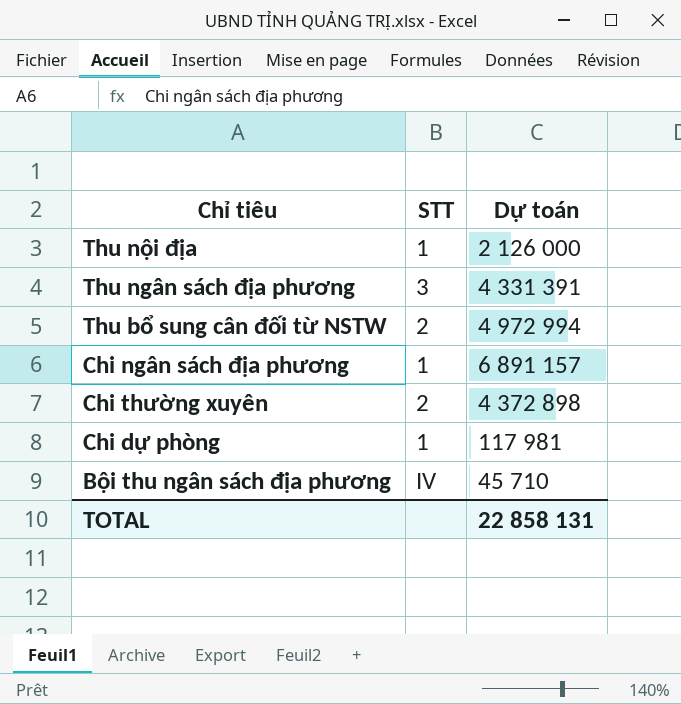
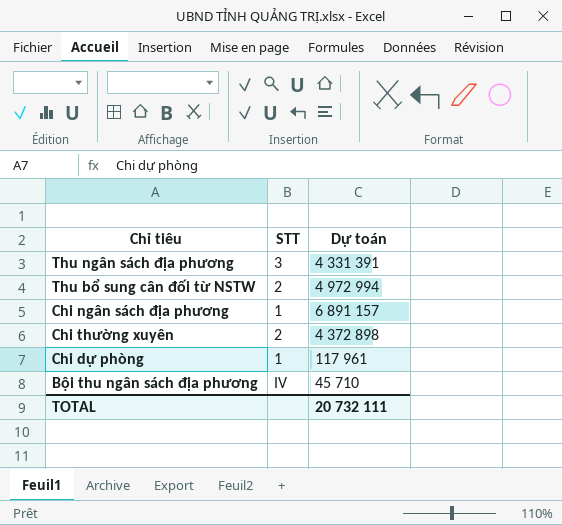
row Thu nội địa: 1 | 2 126 000 -> none
Chi dự phòng | Dự toán: 117 981 -> 117 961
TOTAL | Dự toán: 22 858 131 -> 20 732 111

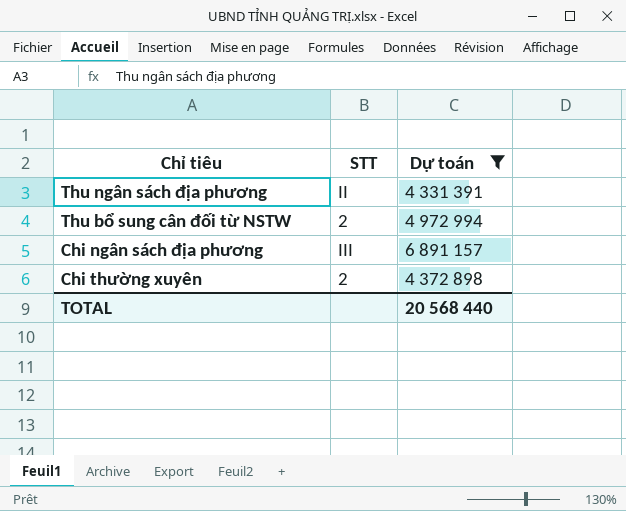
filter: none -> Dự toán >= 4 331 391
Thu ngân sách địa phương | STT: 3 -> II
Chi ngân sách địa phương | STT: 1 -> III
TOTAL | Dự toán: 20 732 111 -> 20 568 440

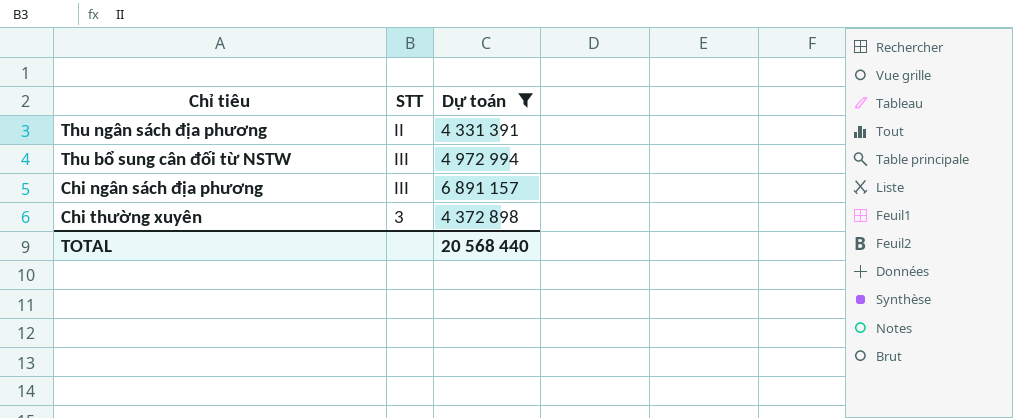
Thu bổ sung cân đối từ NSTW | STT: 2 -> III
Chi thường xuyên | STT: 2 -> 3

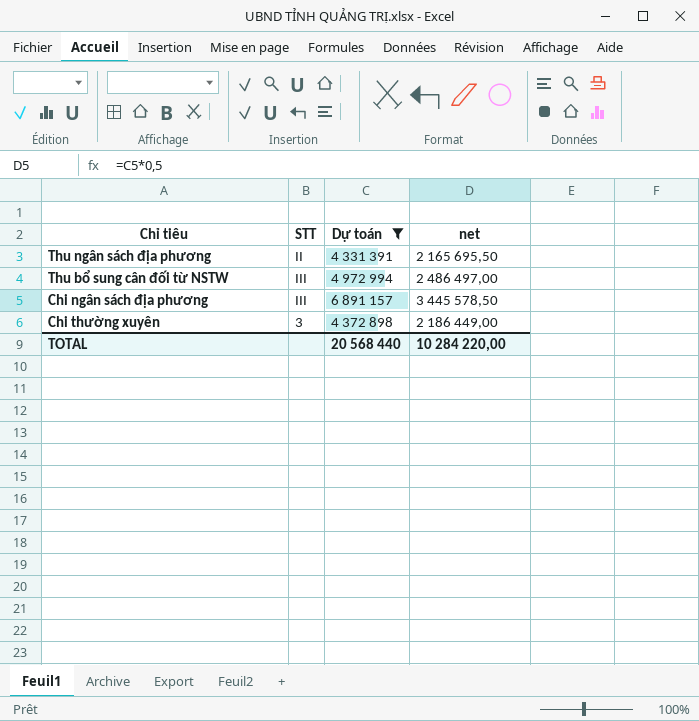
column net | formula: none -> [Dự toán] * 0,5

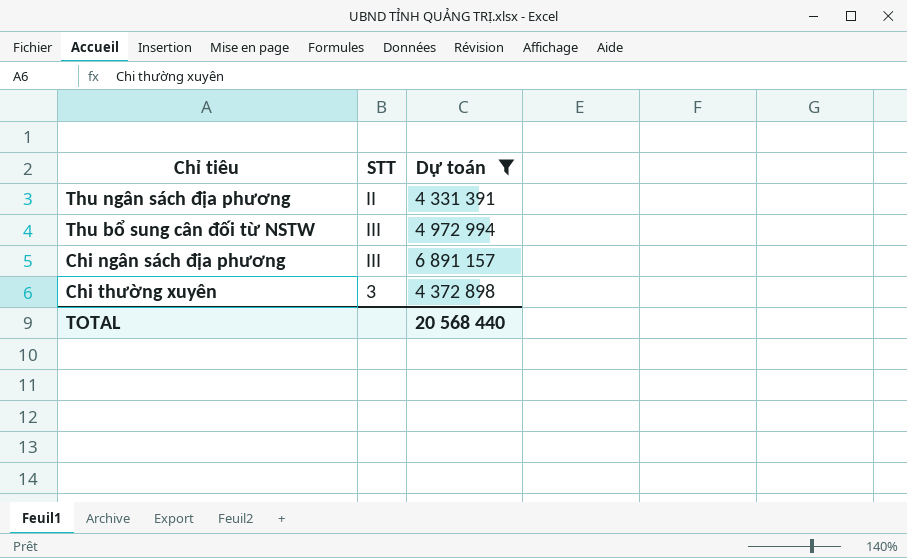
column net | formula: [Dự toán] * 0,5 -> none

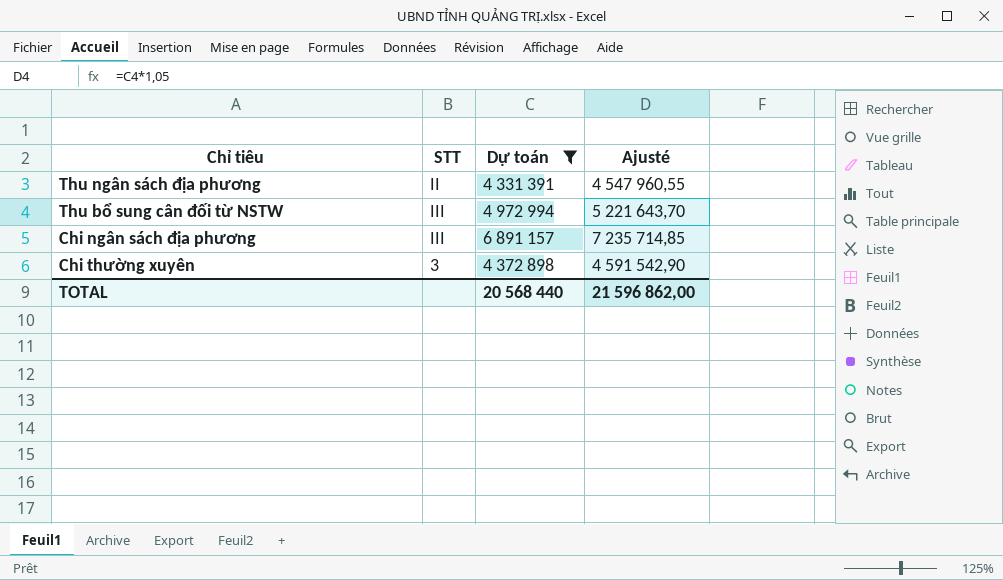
column Ajusté | formula: none -> [Dự toán] * 1,05

